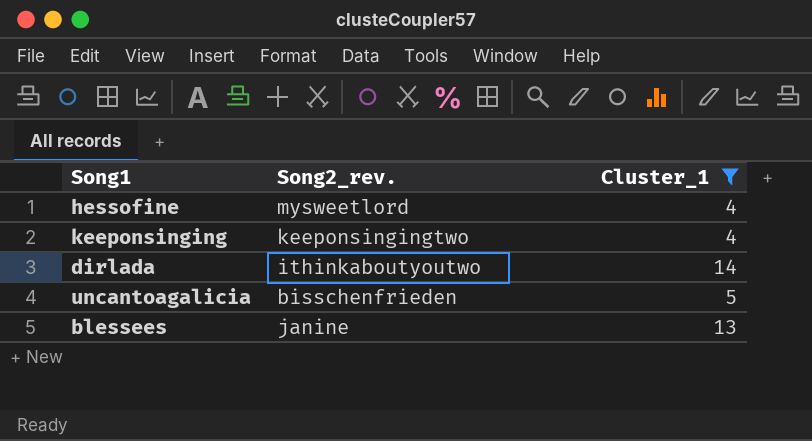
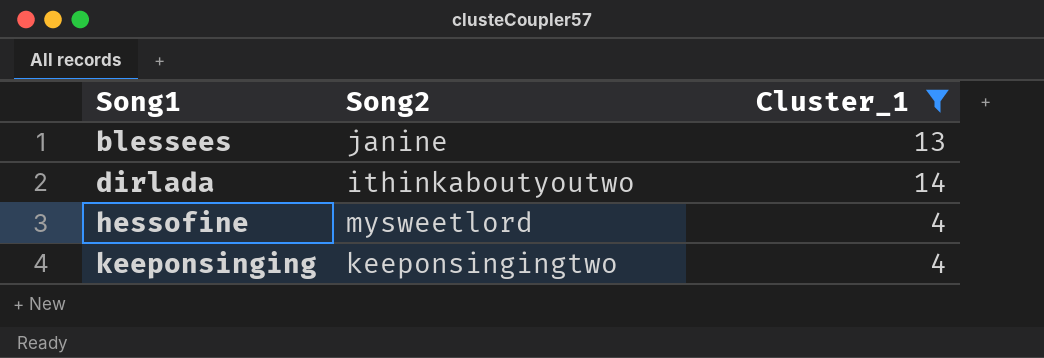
row order: none -> Song1 ascending
column name: Song2_rev. -> Song2
row uncantoagalicia: bisschenfrieden | 5 -> none

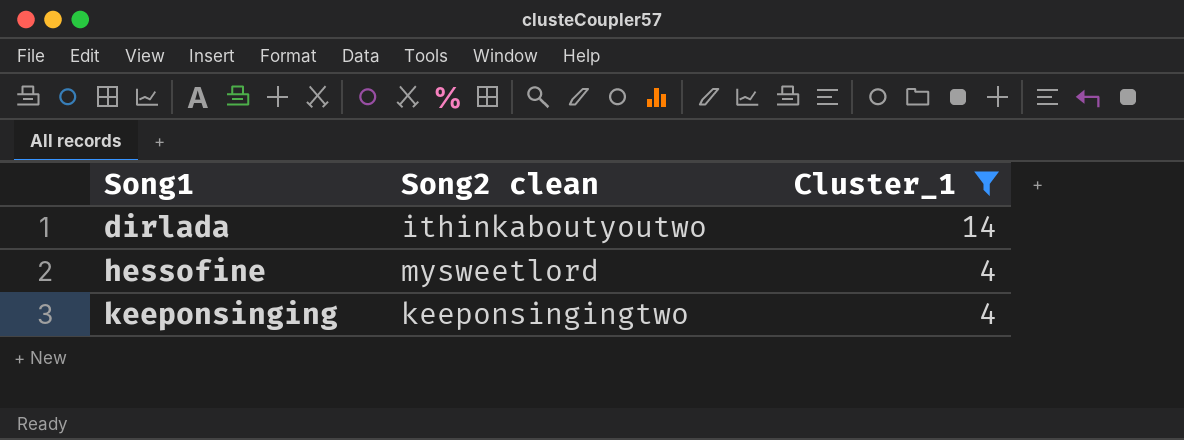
column name: Song2 -> Song2 clean
row blessees: janine | 13 -> none

